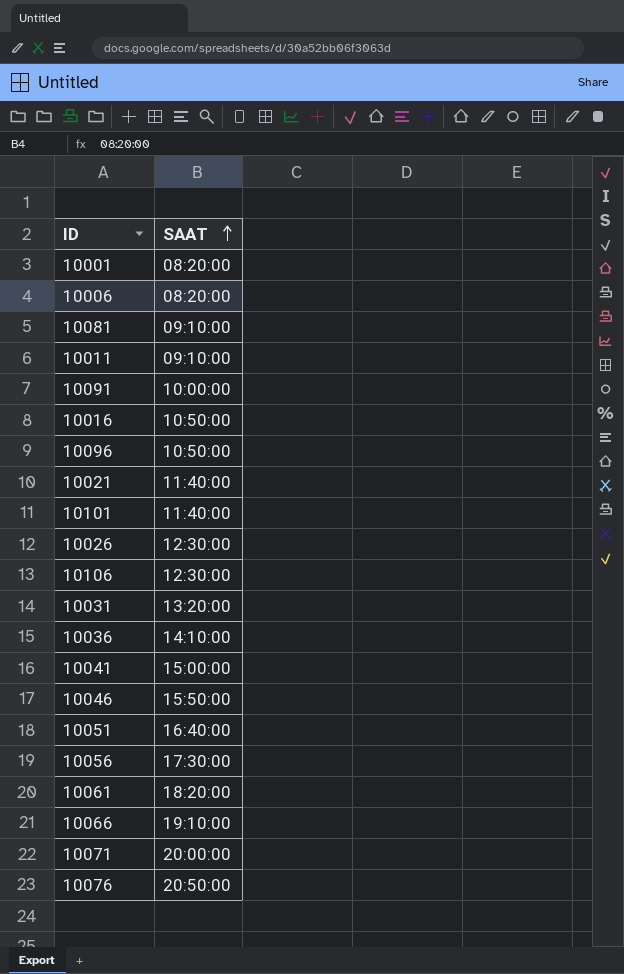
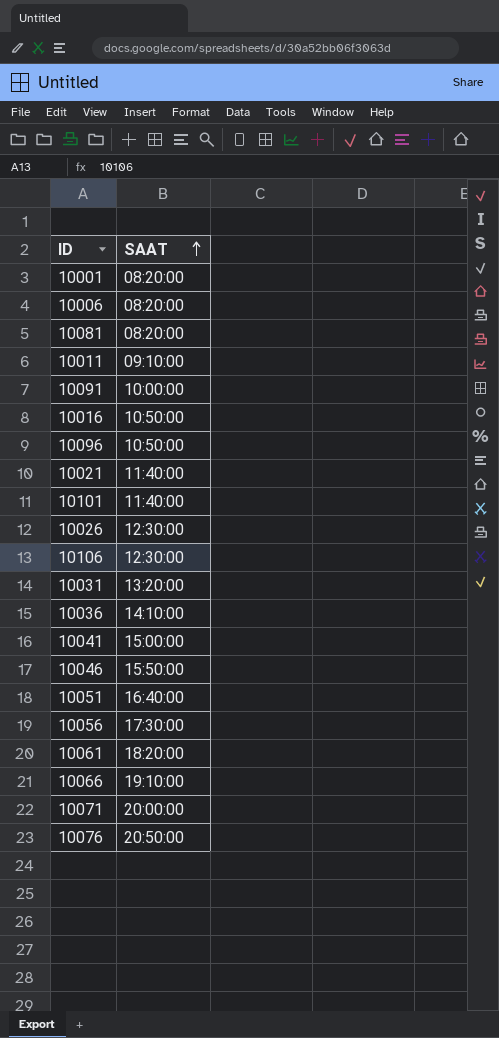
10081 | SAAT: 09:10:00 -> 08:20:00

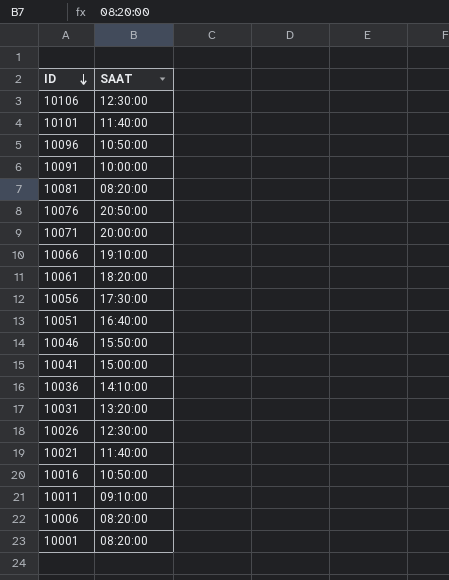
row order: SAAT ascending -> ID descending

